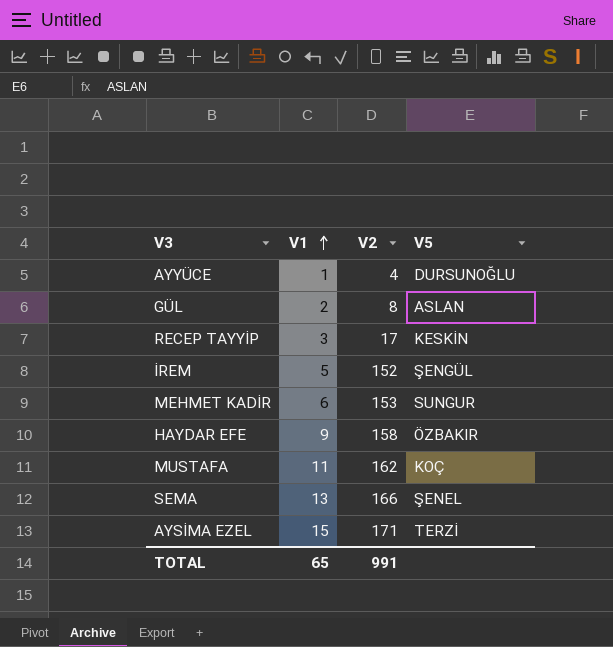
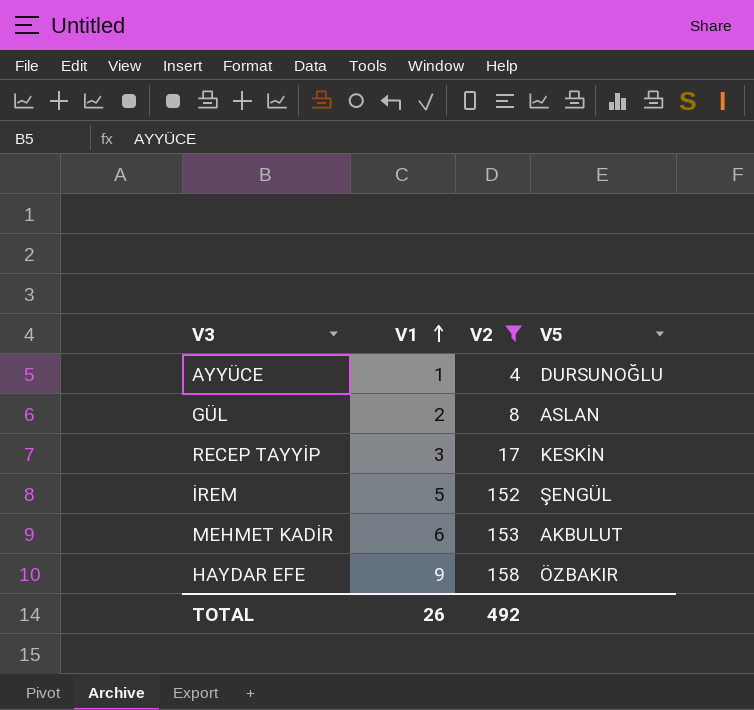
filter: none -> V2 <= 158
MEHMET KADİR | V5: SUNGUR -> AKBULUT
TOTAL | V1: 65 -> 26
TOTAL | V2: 991 -> 492

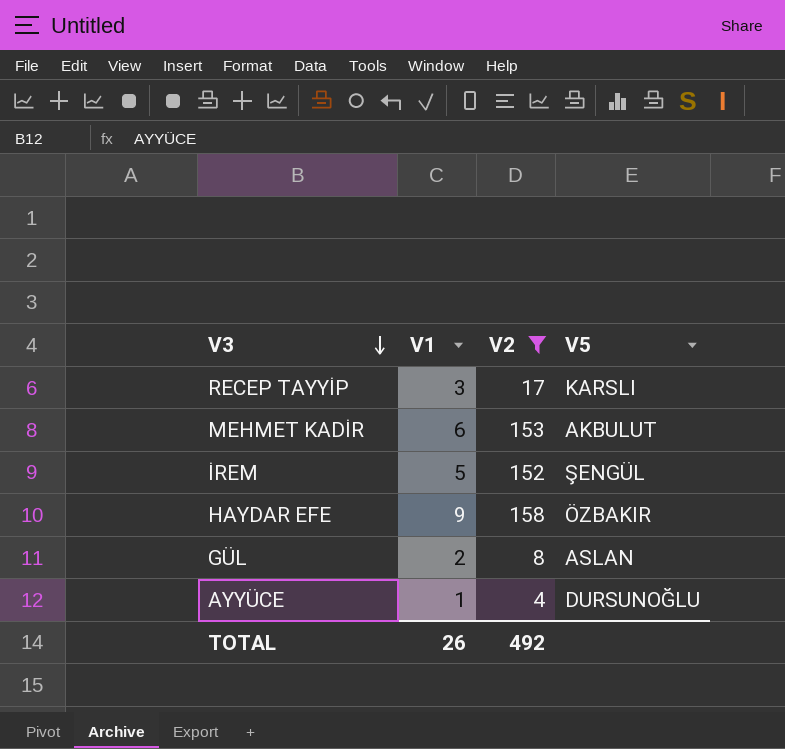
row order: V1 ascending -> V3 descending
RECEP TAYYİP | V5: KESKİN -> KARSLI

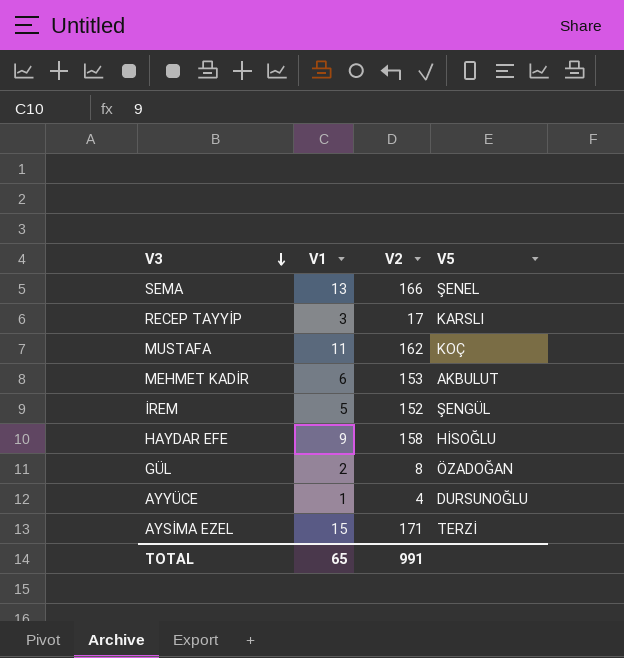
filter: V2 <= 158 -> none
HAYDAR EFE | V5: ÖZBAKIR -> HİSOĞLU
GÜL | V5: ASLAN -> ÖZADOĞAN
TOTAL | V1: 26 -> 65
TOTAL | V2: 492 -> 991

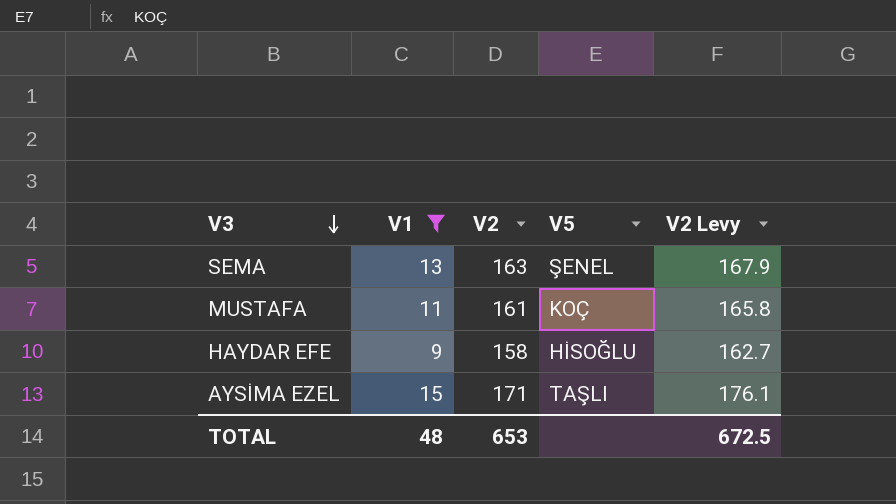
filter: none -> V1 >= 9
column V2 Levy | formula: none -> [V2] * 1.03
SEMA | V2: 166 -> 163
MUSTAFA | V2: 162 -> 161
AYSİMA EZEL | V5: TERZİ -> TAŞLI
TOTAL | V1: 65 -> 48
TOTAL | V2: 991 -> 653

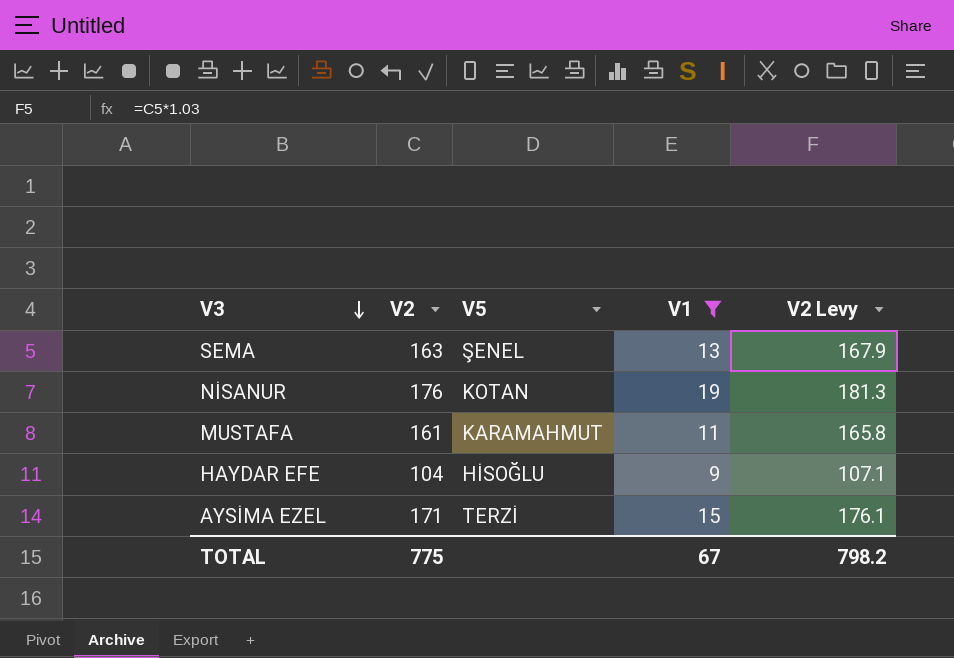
column V1 | position: 2 -> 4
row NİSANUR: none -> 176 | KOTAN | 19 | 181.3
MUSTAFA | V5: KOÇ -> KARAMAHMUT
HAYDAR EFE | V2: 158 -> 104
HAYDAR EFE | V2 Levy: 162.7 -> 107.1
AYSİMA EZEL | V5: TAŞLI -> TERZİ
TOTAL | V2: 653 -> 775
TOTAL | V1: 48 -> 67
TOTAL | V2 Levy: 672.5 -> 798.2

